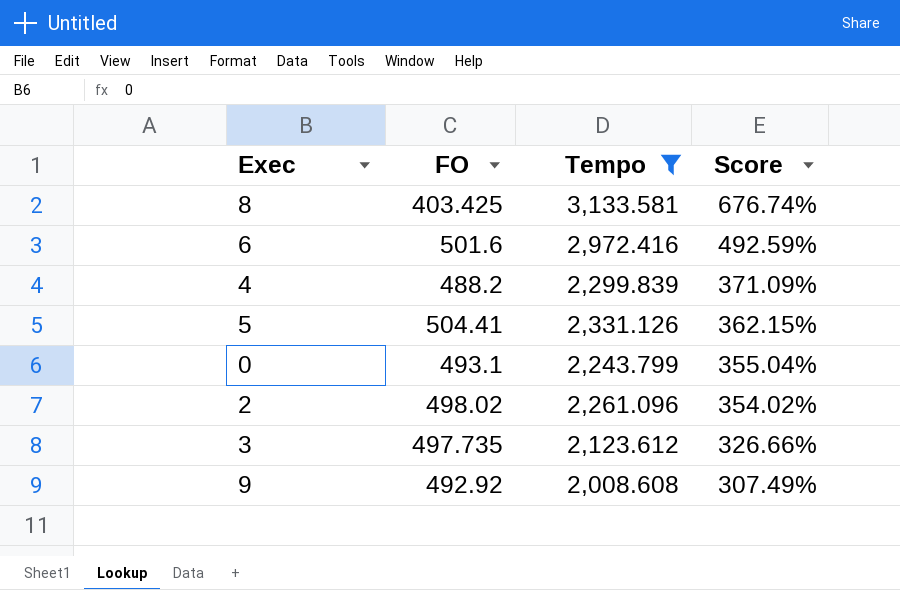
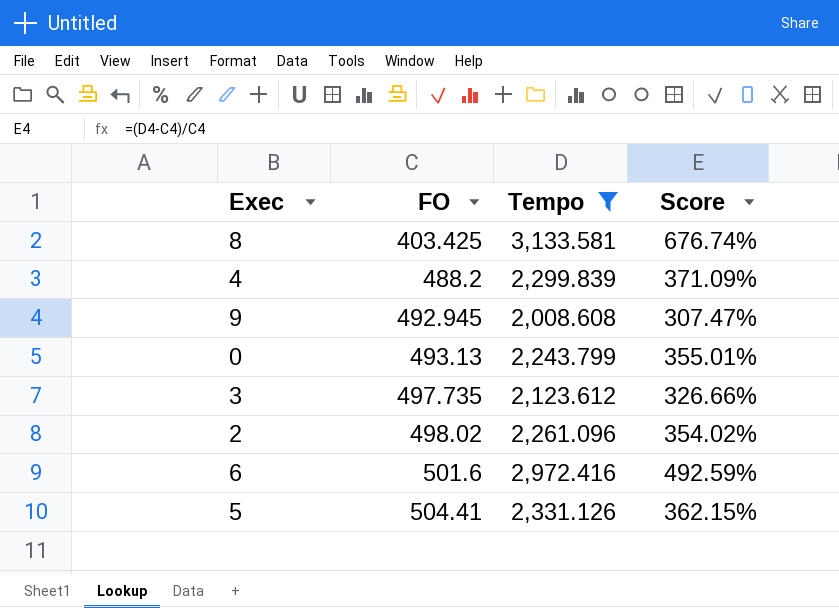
row order: Score descending -> FO ascending
9 | FO: 492.92 -> 492.945
9 | Score: 307.49% -> 307.47%
0 | FO: 493.1 -> 493.13
0 | Score: 355.04% -> 355.01%

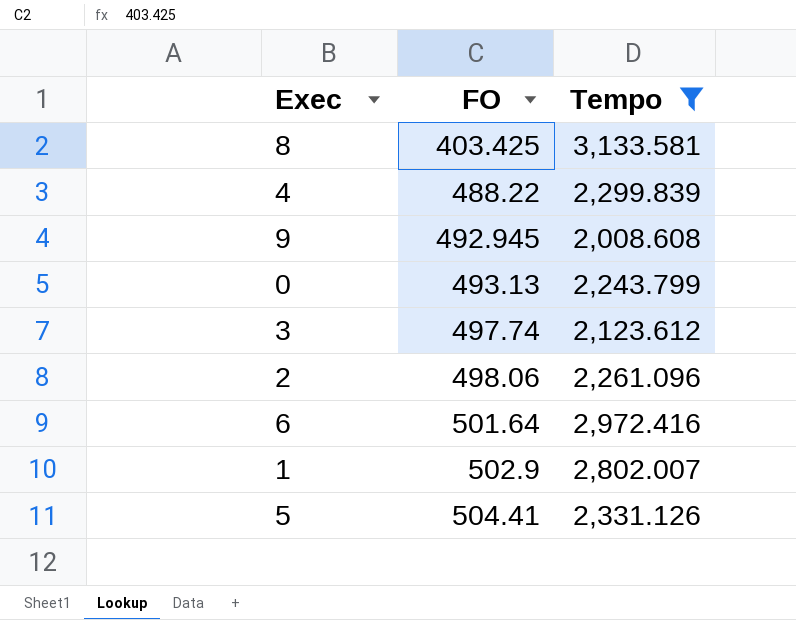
column Score | formula: ([Tempo] - [FO]) / [FO] -> none
4 | FO: 488.2 -> 488.22
3 | FO: 497.735 -> 497.74
2 | FO: 498.02 -> 498.06
6 | FO: 501.6 -> 501.64
row 1: none -> 502.9 | 2,802.007

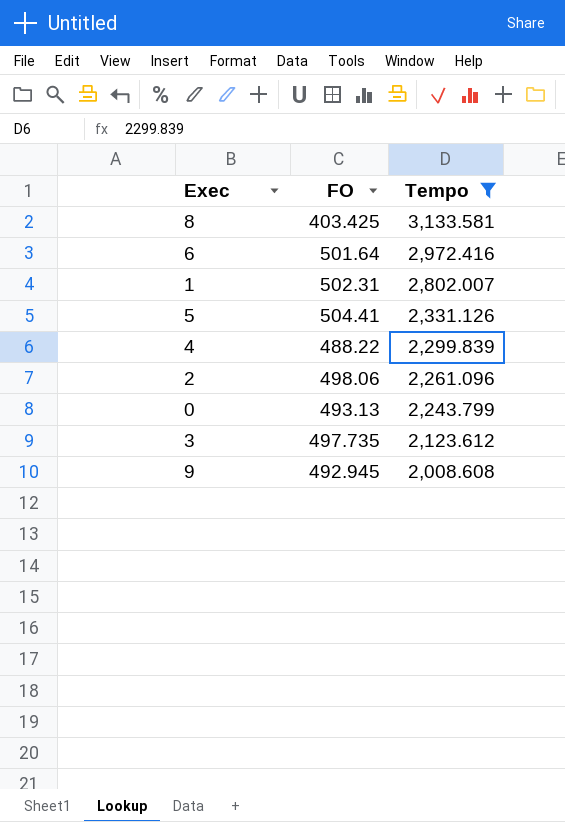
row order: FO ascending -> Tempo descending
1 | FO: 502.9 -> 502.31
3 | FO: 497.74 -> 497.735

